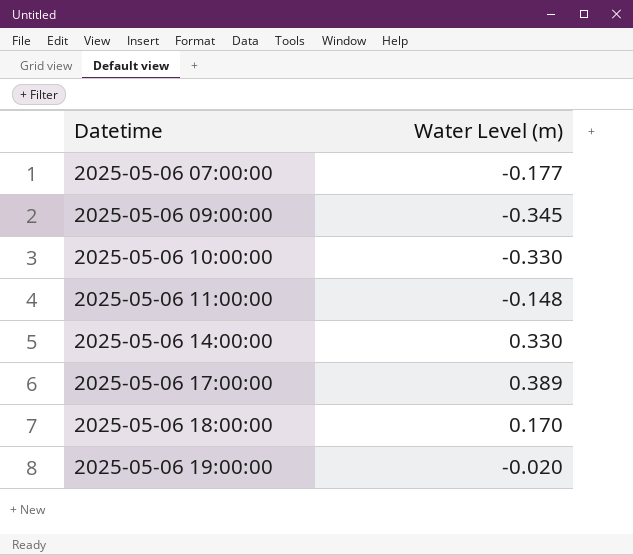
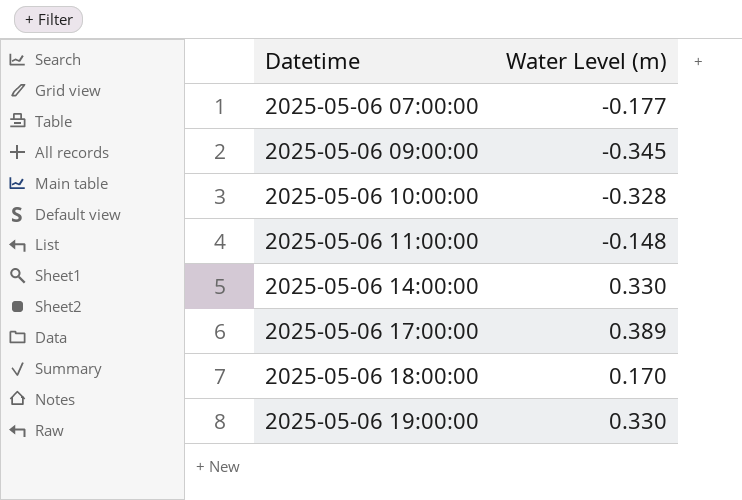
2025-05-06 10:00:00 | Water Level (m): -0.330 -> -0.328
2025-05-06 19:00:00 | Water Level (m): -0.020 -> 0.330

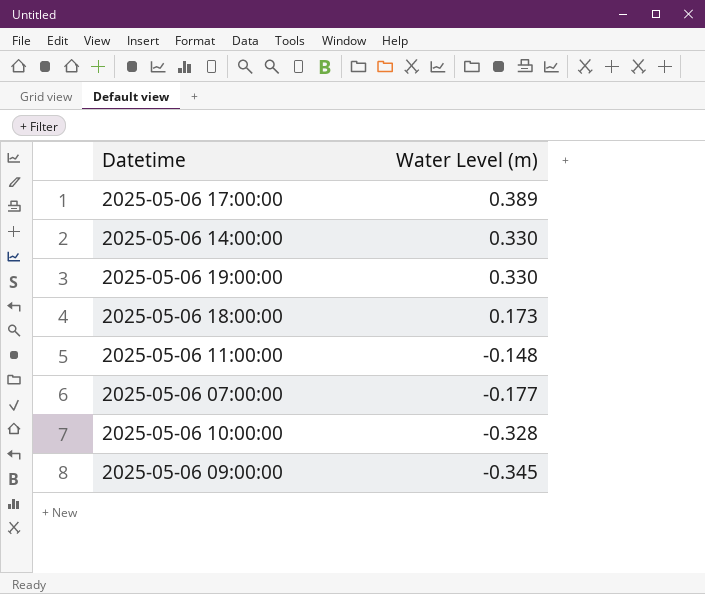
row order: Datetime ascending -> Water Level (m) descending
2025-05-06 18:00:00 | Water Level (m): 0.170 -> 0.173

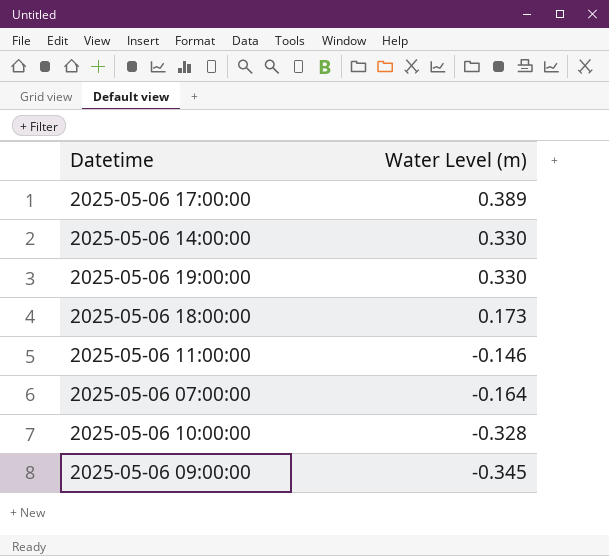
2025-05-06 11:00:00 | Water Level (m): -0.148 -> -0.146
2025-05-06 07:00:00 | Water Level (m): -0.177 -> -0.164

